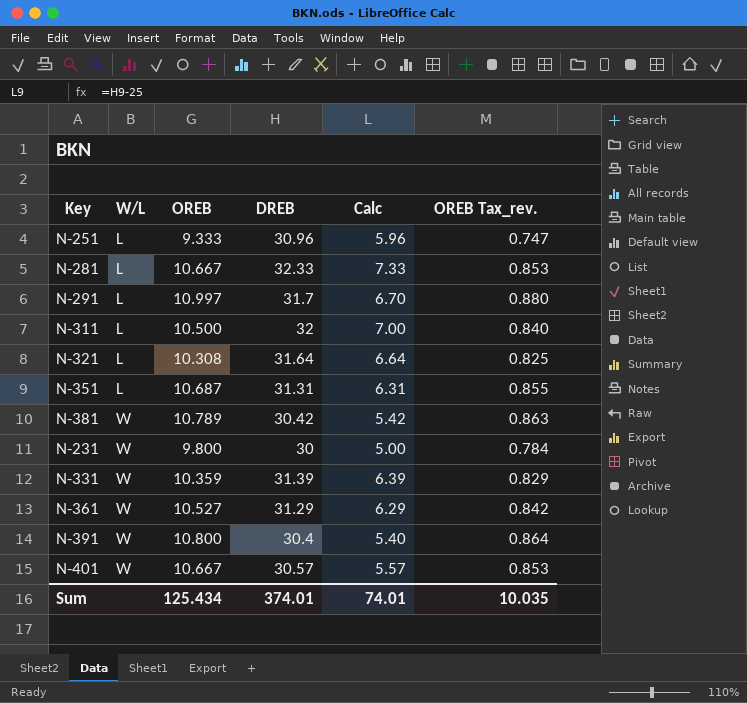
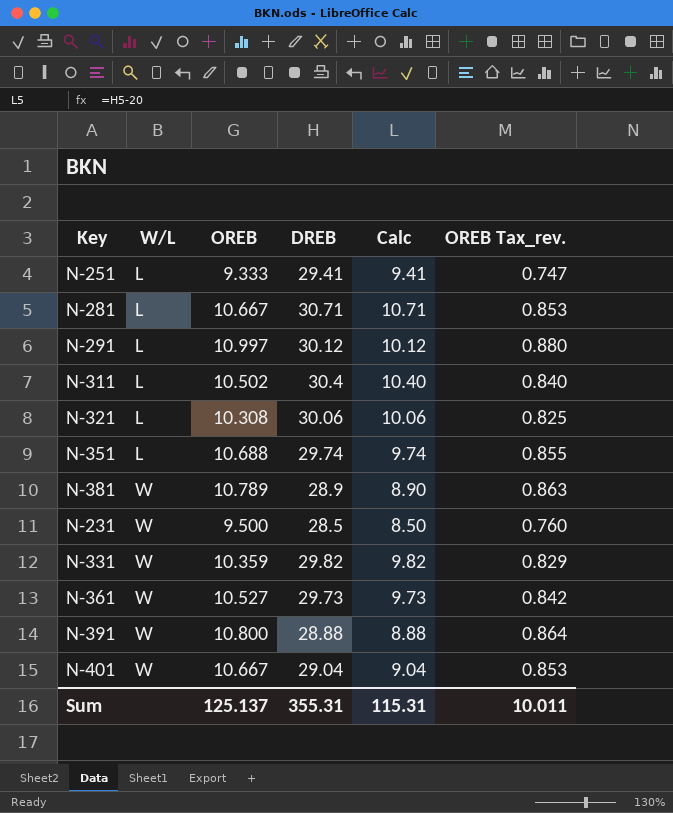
column Calc | formula: [DREB] - 25 -> [DREB] - 20
N-251 | DREB: 30.96 -> 29.41
N-281 | DREB: 32.33 -> 30.71
N-291 | DREB: 31.7 -> 30.12
N-311 | OREB: 10.500 -> 10.502
N-311 | DREB: 32 -> 30.4
N-321 | DREB: 31.64 -> 30.06
N-351 | OREB: 10.687 -> 10.688
N-351 | DREB: 31.31 -> 29.74
N-381 | DREB: 30.42 -> 28.9
N-231 | OREB: 9.800 -> 9.500
N-231 | DREB: 30 -> 28.5
N-231 | OREB Tax_rev.: 0.784 -> 0.760
N-331 | DREB: 31.39 -> 29.82
N-361 | DREB: 31.29 -> 29.73
N-391 | DREB: 30.4 -> 28.88
N-401 | DREB: 30.57 -> 29.04
Sum | OREB: 125.434 -> 125.137
Sum | DREB: 374.01 -> 355.31
Sum | Calc: 74.01 -> 115.31
Sum | OREB Tax_rev.: 10.035 -> 10.011

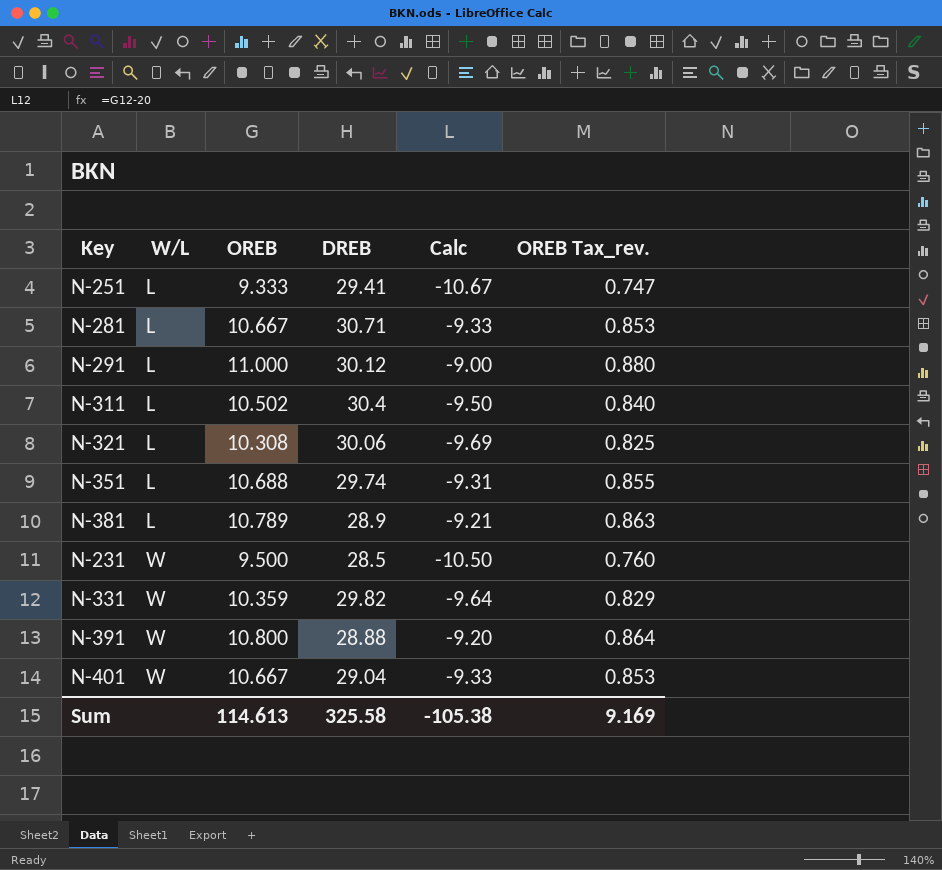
column Calc | formula: [DREB] - 20 -> [OREB] - 20
row N-361: W | 10.527 | 29.73 | 9.73 | 0.842 -> none
N-291 | OREB: 10.997 -> 11.000
N-381 | W/L: W -> L
Sum | OREB: 125.137 -> 114.613
Sum | DREB: 355.31 -> 325.58
Sum | Calc: 115.31 -> -105.38
Sum | OREB Tax_rev.: 10.011 -> 9.169

